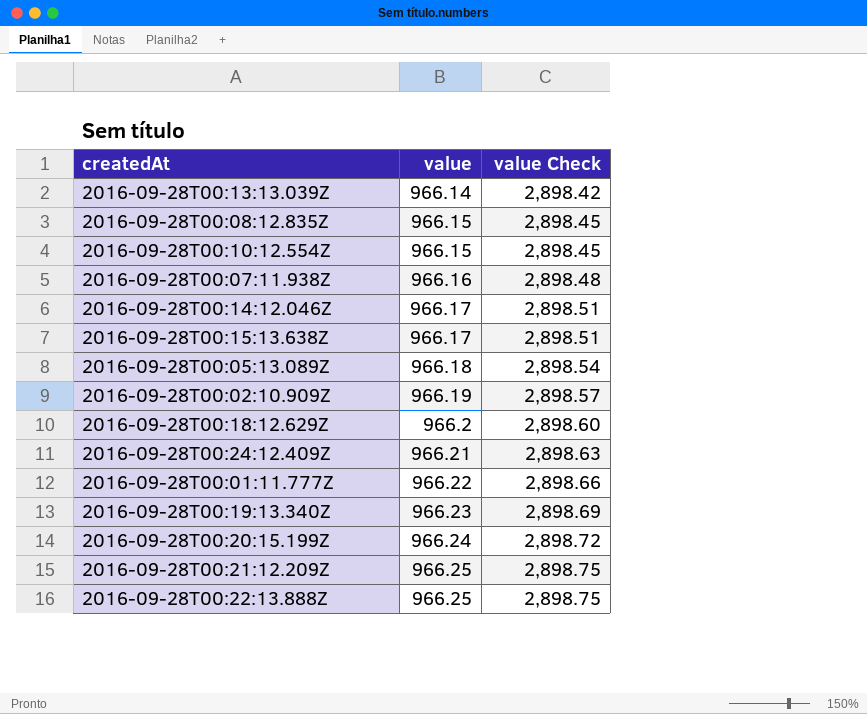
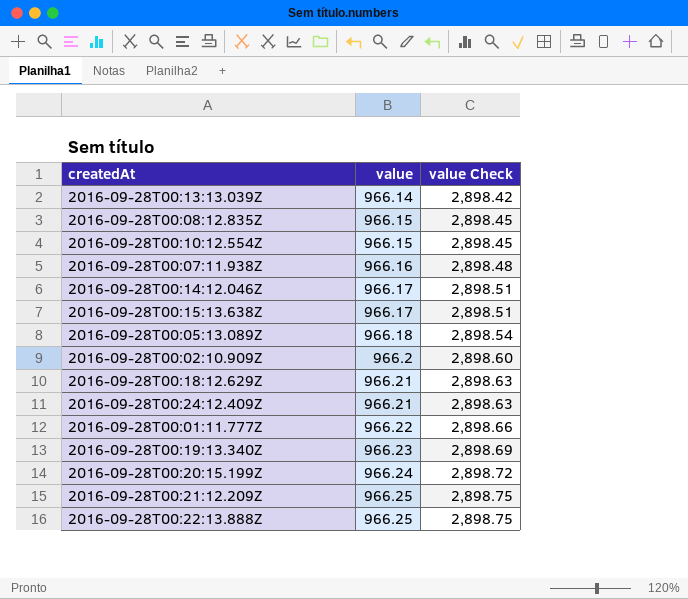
2016-09-28T00:02:10.909Z | value: 966.19 -> 966.2
2016-09-28T00:02:10.909Z | value Check: 2,898.57 -> 2,898.60
2016-09-28T00:18:12.629Z | value: 966.2 -> 966.21
2016-09-28T00:18:12.629Z | value Check: 2,898.60 -> 2,898.63

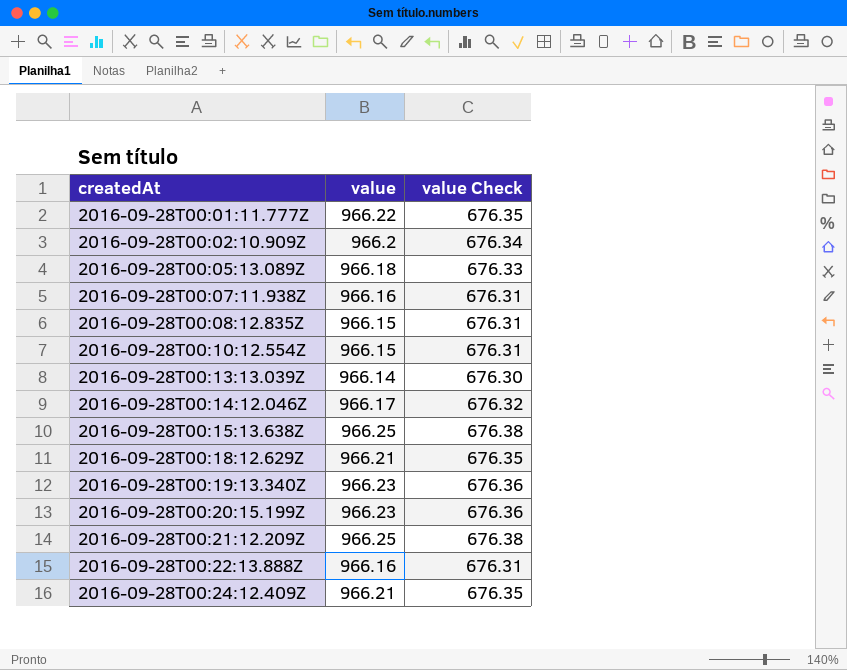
row order: value ascending -> createdAt ascending
column value Check | formula: [value] * 3 -> [value] * 0.7
2016-09-28T00:15:13.638Z | value: 966.17 -> 966.25
2016-09-28T00:20:15.199Z | value: 966.24 -> 966.23
2016-09-28T00:22:13.888Z | value: 966.25 -> 966.16

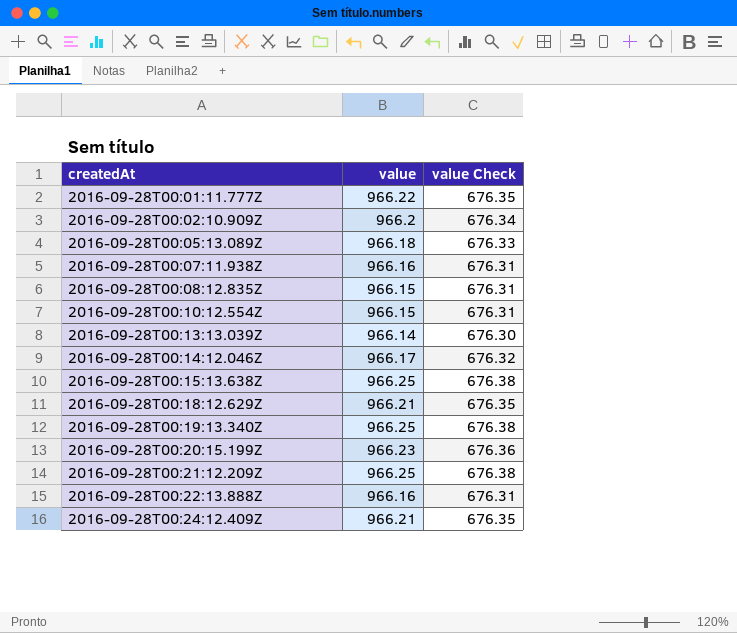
2016-09-28T00:19:13.340Z | value: 966.23 -> 966.25
2016-09-28T00:19:13.340Z | value Check: 676.36 -> 676.38

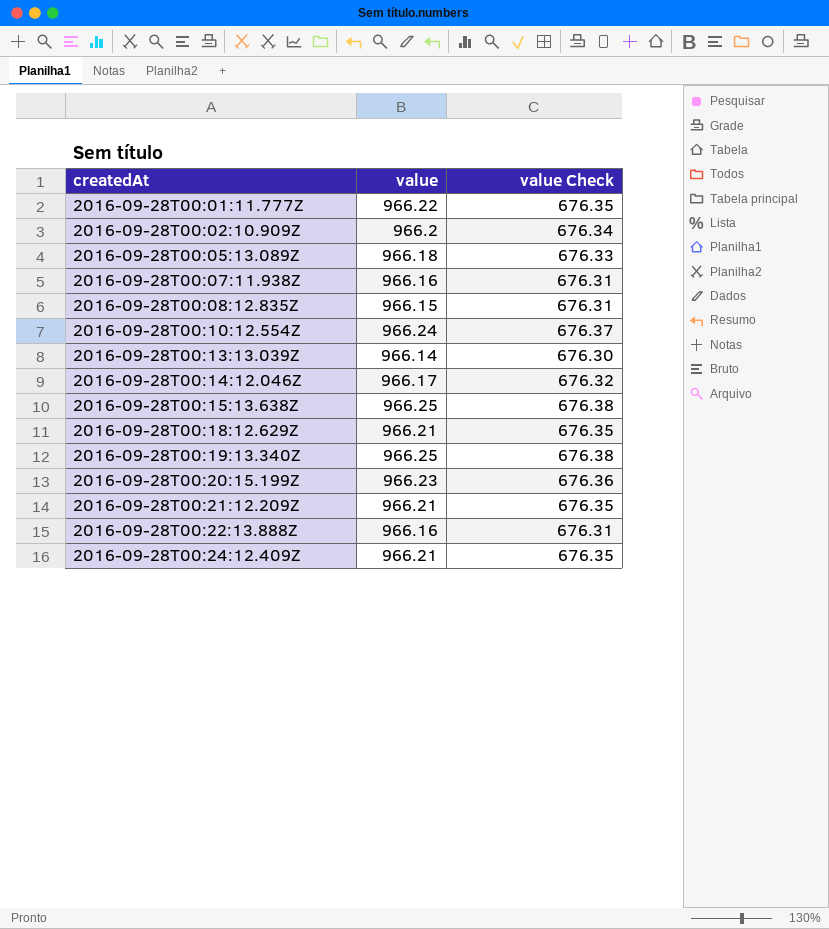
2016-09-28T00:10:12.554Z | value: 966.15 -> 966.24
2016-09-28T00:10:12.554Z | value Check: 676.31 -> 676.37
2016-09-28T00:21:12.209Z | value: 966.25 -> 966.21
2016-09-28T00:21:12.209Z | value Check: 676.38 -> 676.35

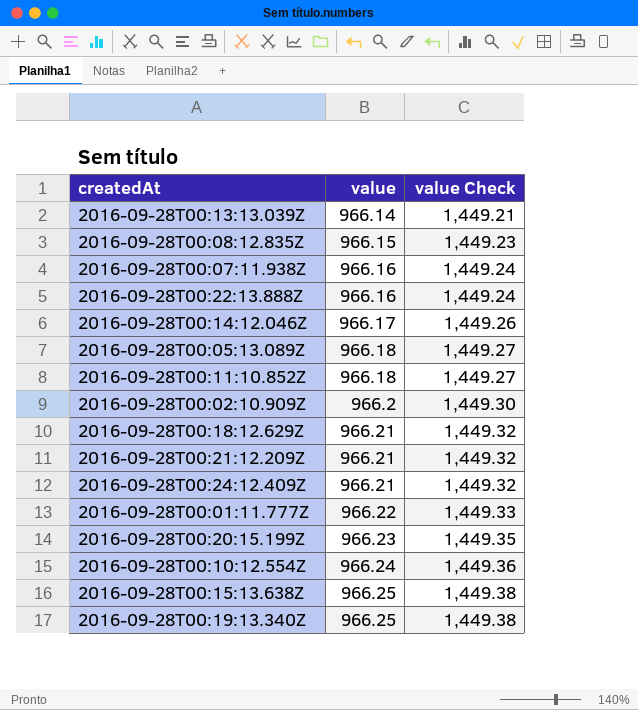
row order: createdAt ascending -> value ascending
column value Check | formula: [value] * 0.7 -> [value] * 1.5
row 2016-09-28T00:11:10.852Z: none -> 966.18 | 1,449.27

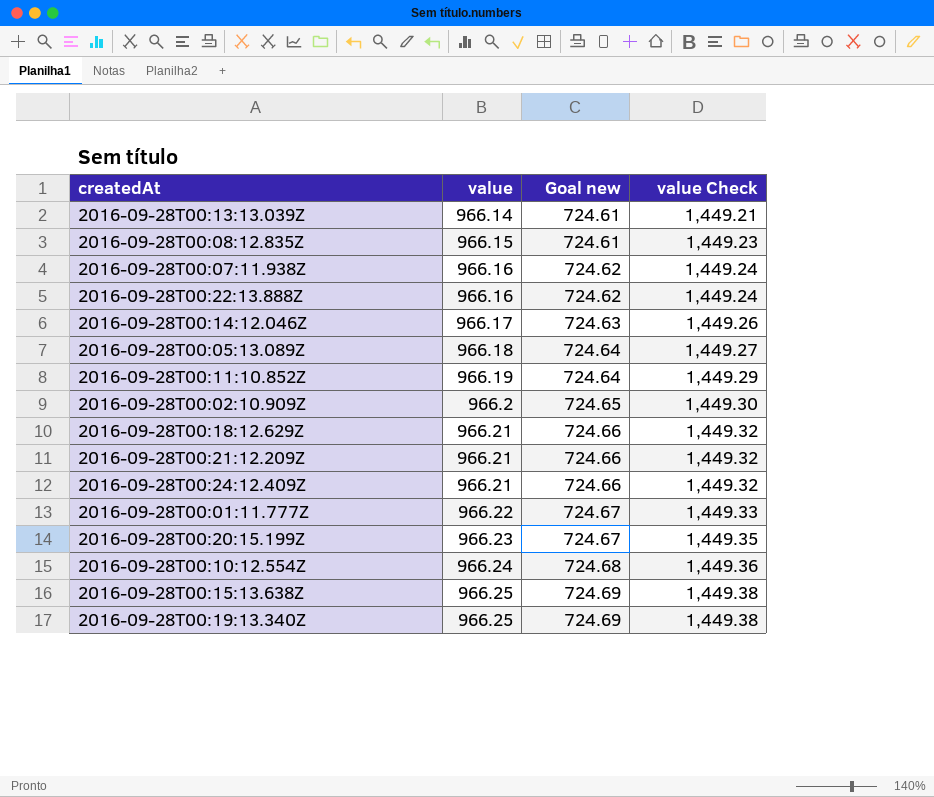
column Goal new | formula: none -> [value] * 0.75
2016-09-28T00:11:10.852Z | value: 966.18 -> 966.19
2016-09-28T00:11:10.852Z | value Check: 1,449.27 -> 1,449.29

